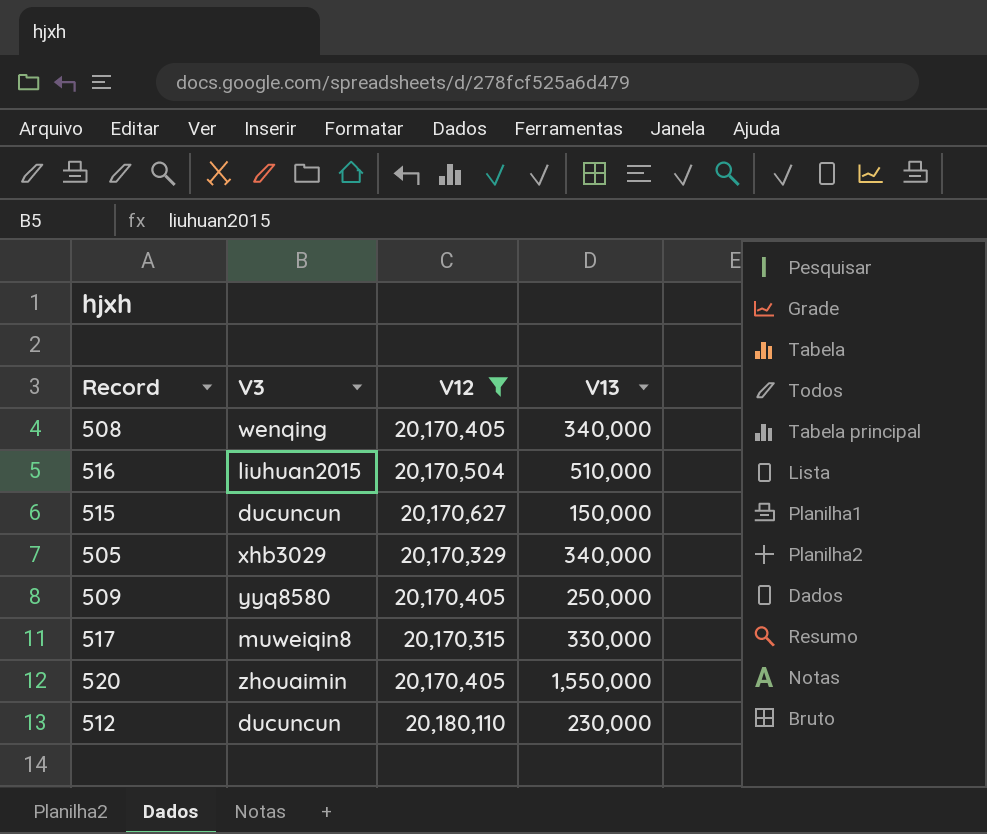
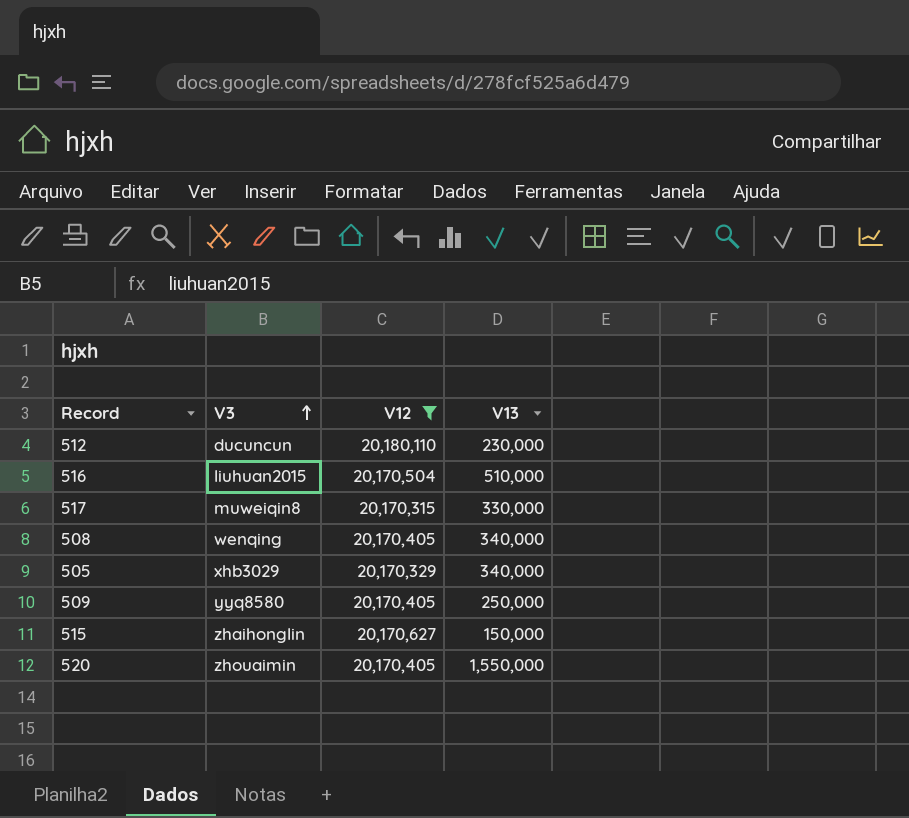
row order: none -> V3 ascending
515 | V3: ducuncun -> zhaihonglin

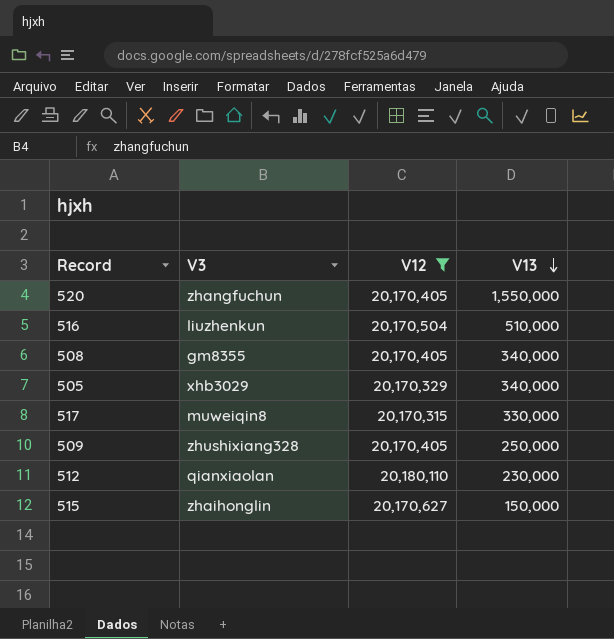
row order: V3 ascending -> V13 descending
520 | V3: zhouaimin -> zhangfuchun
516 | V3: liuhuan2015 -> liuzhenkun
508 | V3: wenqing -> gm8355
509 | V3: yyq8580 -> zhushixiang328
512 | V3: ducuncun -> qianxiaolan

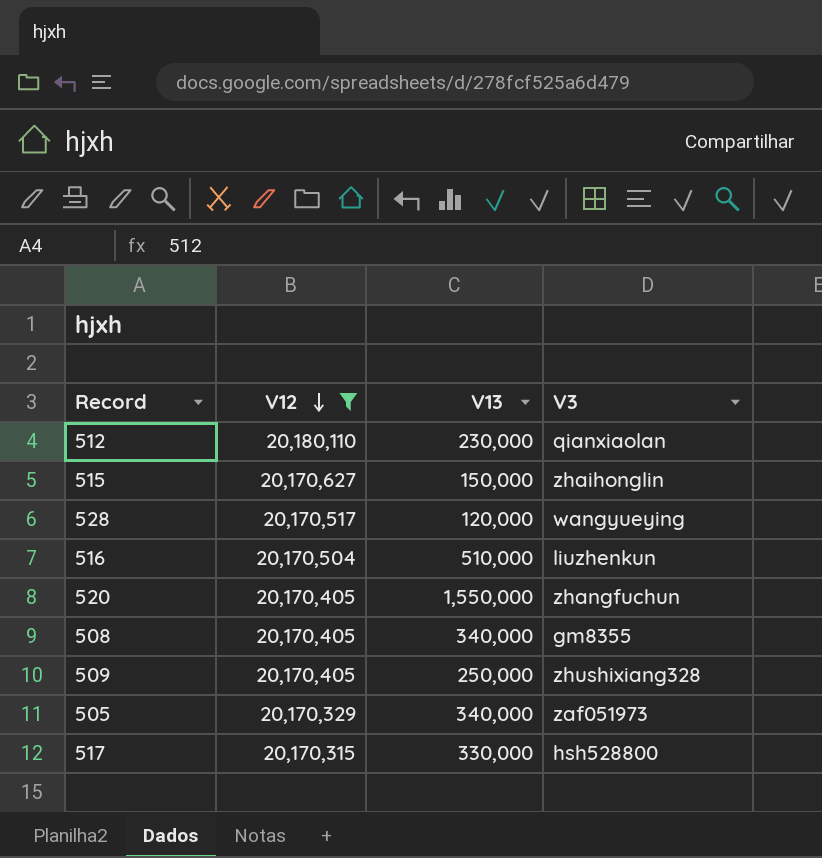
row order: V13 descending -> V12 descending
column V3 | position: 2 -> 4
row 528: none -> 20,170,517 | 120,000 | wangyueying
505 | V3: xhb3029 -> zaf051973
517 | V3: muweiqin8 -> hsh528800

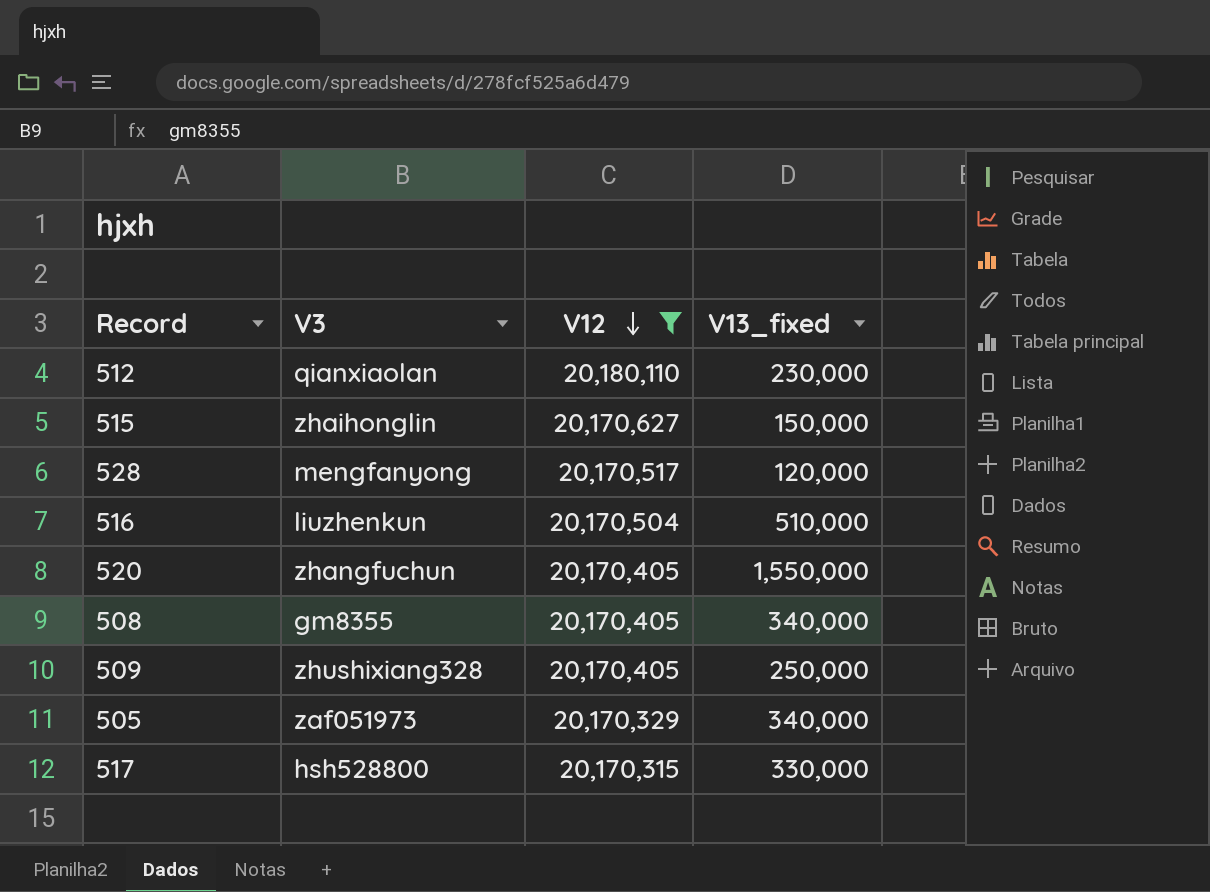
column V3 | position: 4 -> 2
column name: V13 -> V13_fixed
528 | V3: wangyueying -> mengfanyong

